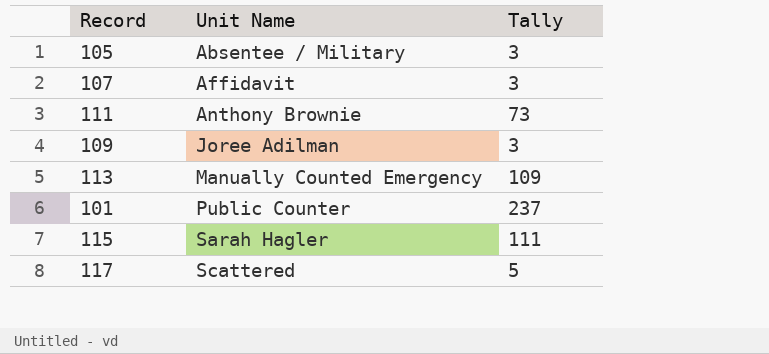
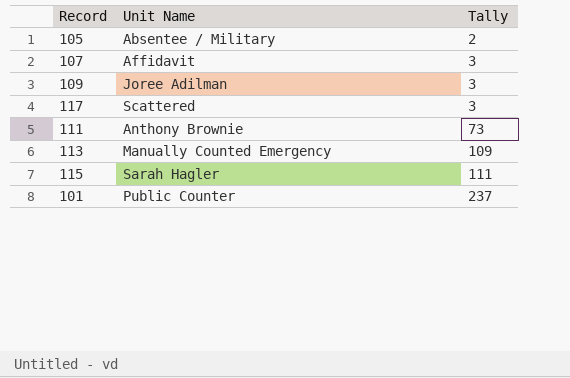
row order: Unit Name ascending -> Tally ascending
105 | Tally: 3 -> 2
117 | Tally: 5 -> 3

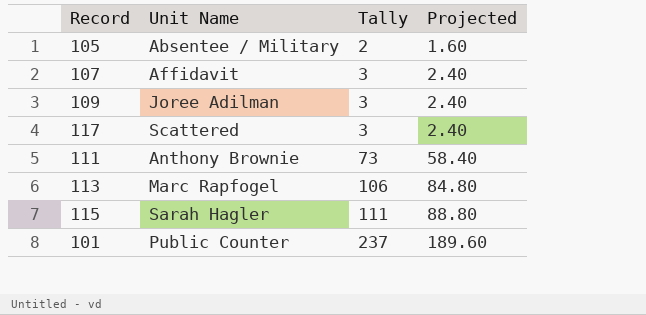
column Projected | formula: none -> [Tally] * 0.8
113 | Unit Name: Manually Counted Emergency -> Marc Rapfogel
113 | Tally: 109 -> 106

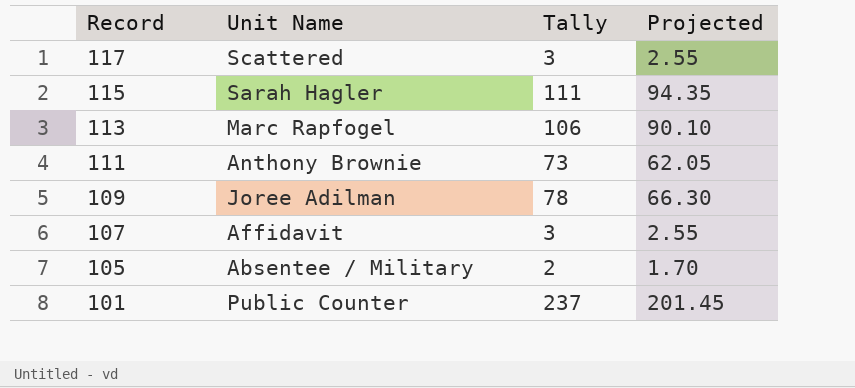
row order: Tally ascending -> Record descending
column Projected | formula: [Tally] * 0.8 -> [Tally] * 0.85
109 | Tally: 3 -> 78

